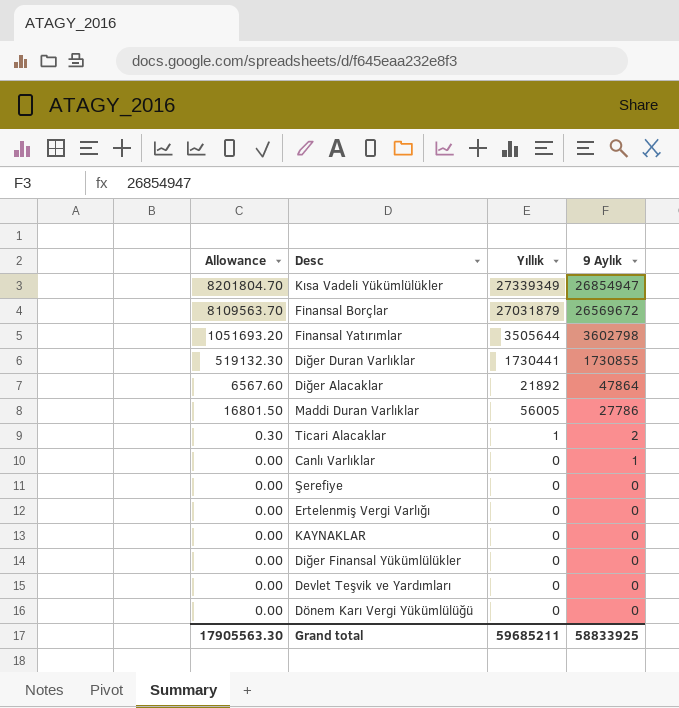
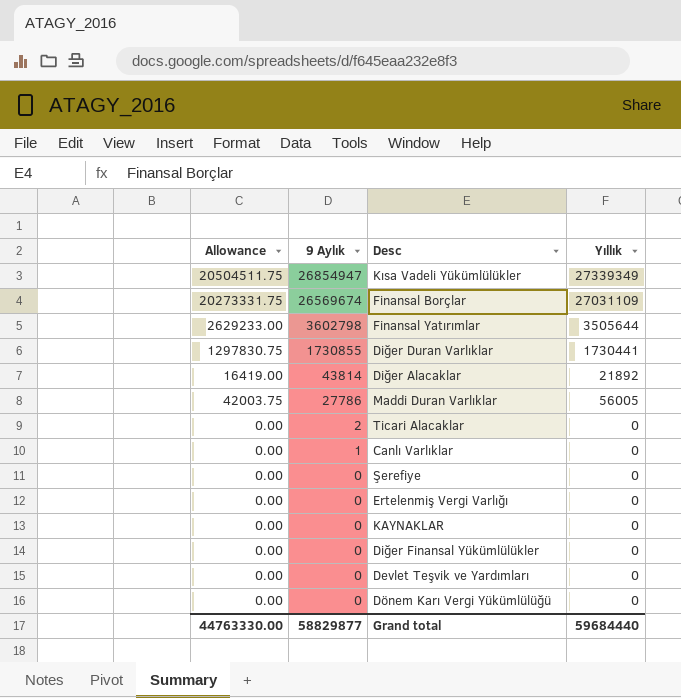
column Allowance | formula: [Yıllık] * 0.3 -> [Yıllık] * 0.75
column 9 Aylık | position: 4 -> 2
Finansal Borçlar | 9 Aylık: 26569672 -> 26569674
Finansal Borçlar | Yıllık: 27031879 -> 27031109
Diğer Alacaklar | 9 Aylık: 47864 -> 43814
Ticari Alacaklar | Yıllık: 1 -> 0
Grand total | Allowance: 17905563.30 -> 44763330.00
Grand total | 9 Aylık: 58833925 -> 58829877
Grand total | Yıllık: 59685211 -> 59684440

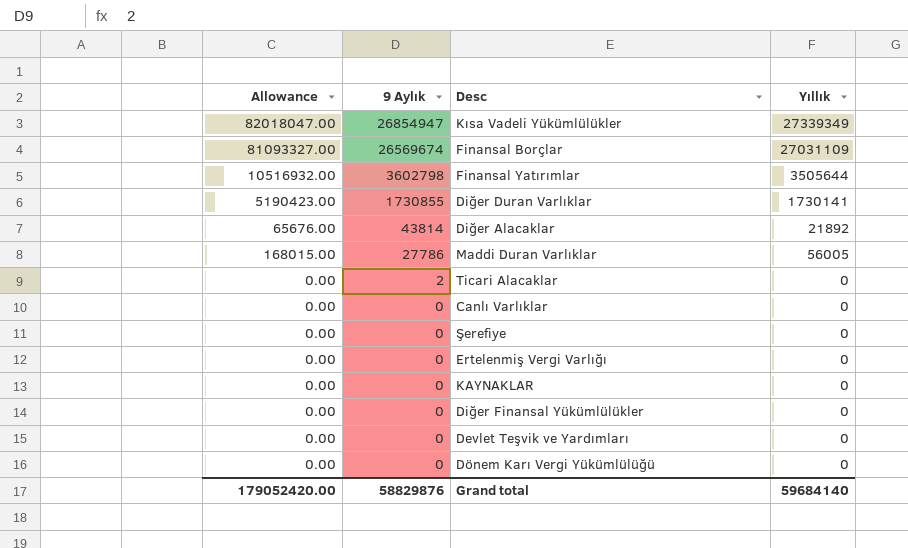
column Allowance | formula: [Yıllık] * 0.75 -> [Yıllık] * 3
Diğer Duran Varlıklar | Yıllık: 1730441 -> 1730141
Canlı Varlıklar | 9 Aylık: 1 -> 0
Grand total | Allowance: 44763330.00 -> 179052420.00
Grand total | 9 Aylık: 58829877 -> 58829876
Grand total | Yıllık: 59684440 -> 59684140

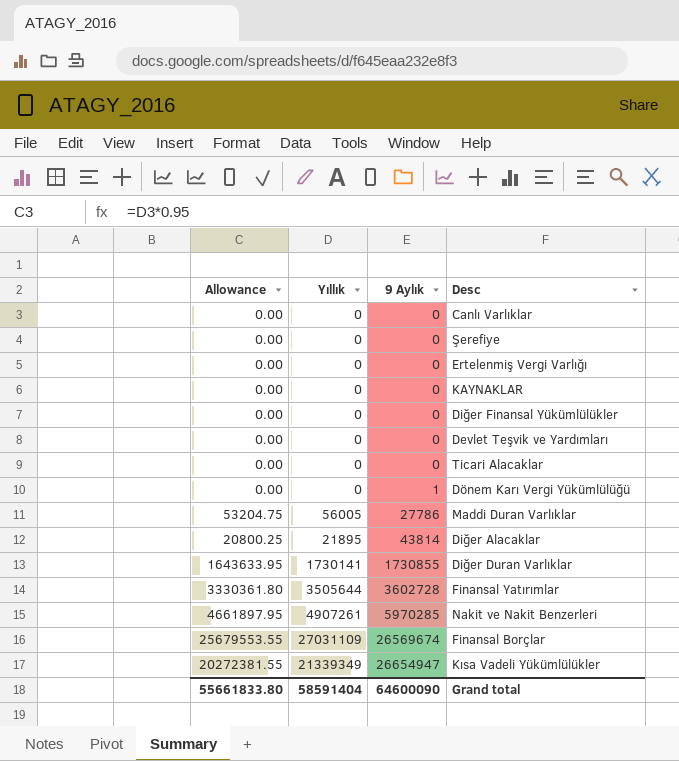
row order: 9 Aylık descending -> 9 Aylık ascending
column Allowance | formula: [Yıllık] * 3 -> [Yıllık] * 0.95
column Yıllık | position: 4 -> 2
Ticari Alacaklar | 9 Aylık: 2 -> 0
Dönem Karı Vergi Yükümlülüğü | 9 Aylık: 0 -> 1
Diğer Alacaklar | Yıllık: 21892 -> 21895
Finansal Yatırımlar | 9 Aylık: 3602798 -> 3602728
row Nakit ve Nakit Benzerleri: none -> 4661897.95 | 4907261 | 5970285
Kısa Vadeli Yükümlülükler | Yıllık: 27339349 -> 21339349
Kısa Vadeli Yükümlülükler | 9 Aylık: 26854947 -> 26654947
Grand total | Allowance: 179052420.00 -> 55661833.80
Grand total | Yıllık: 59684140 -> 58591404
Grand total | 9 Aylık: 58829876 -> 64600090

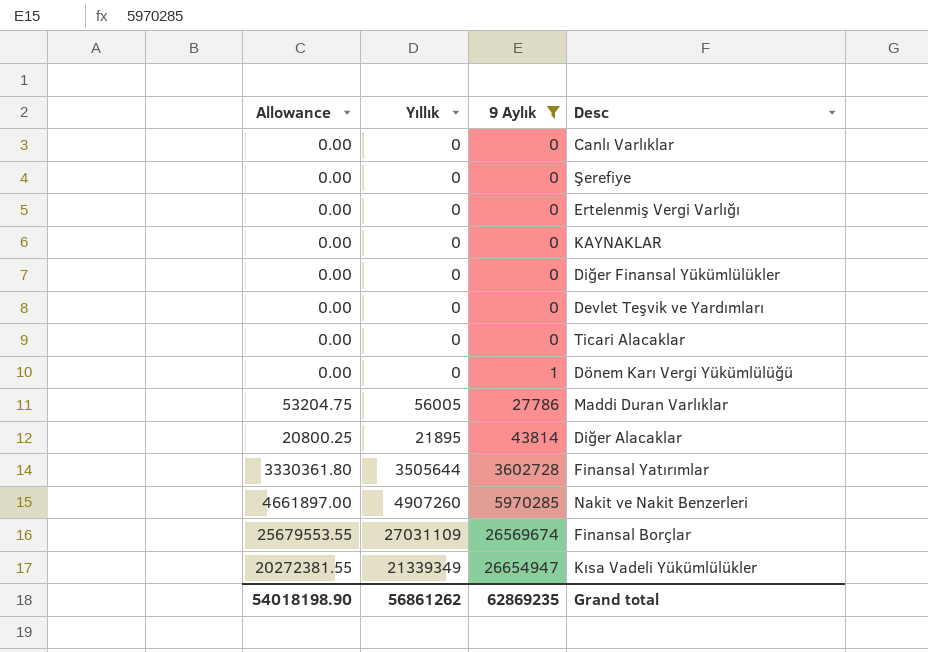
filter: none -> 9 Aylık != 1730855
Nakit ve Nakit Benzerleri | Allowance: 4661897.95 -> 4661897.00
Nakit ve Nakit Benzerleri | Yıllık: 4907261 -> 4907260
Grand total | Allowance: 55661833.80 -> 54018198.90
Grand total | Yıllık: 58591404 -> 56861262
Grand total | 9 Aylık: 64600090 -> 62869235

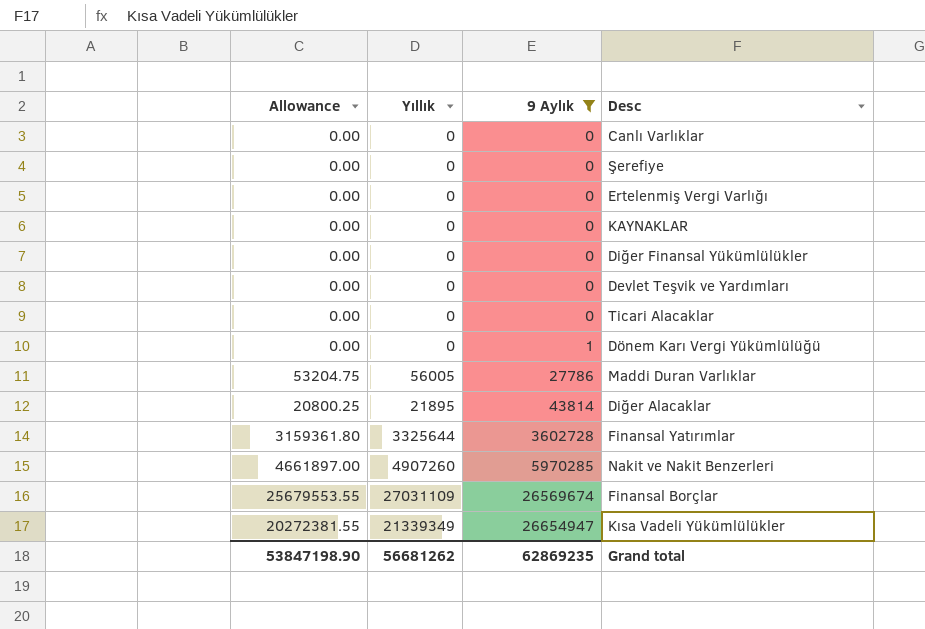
Finansal Yatırımlar | Allowance: 3330361.80 -> 3159361.80
Finansal Yatırımlar | Yıllık: 3505644 -> 3325644
Grand total | Allowance: 54018198.90 -> 53847198.90
Grand total | Yıllık: 56861262 -> 56681262

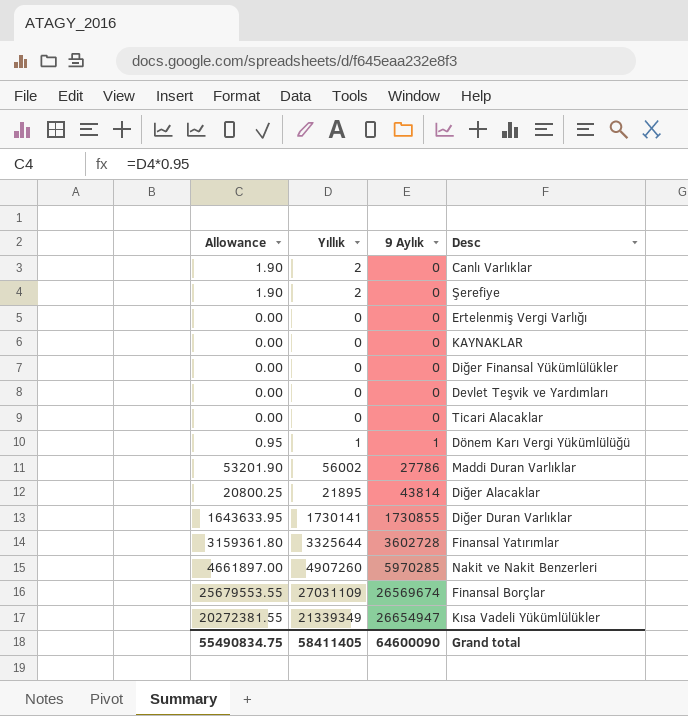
filter: 9 Aylık != 1730855 -> none
Canlı Varlıklar | Allowance: 0.00 -> 1.90
Canlı Varlıklar | Yıllık: 0 -> 2
Şerefiye | Allowance: 0.00 -> 1.90
Şerefiye | Yıllık: 0 -> 2
Dönem Karı Vergi Yükümlülüğü | Allowance: 0.00 -> 0.95
Dönem Karı Vergi Yükümlülüğü | Yıllık: 0 -> 1
Maddi Duran Varlıklar | Allowance: 53204.75 -> 53201.90
Maddi Duran Varlıklar | Yıllık: 56005 -> 56002
Grand total | Allowance: 53847198.90 -> 55490834.75
Grand total | Yıllık: 56681262 -> 58411405
Grand total | 9 Aylık: 62869235 -> 64600090

